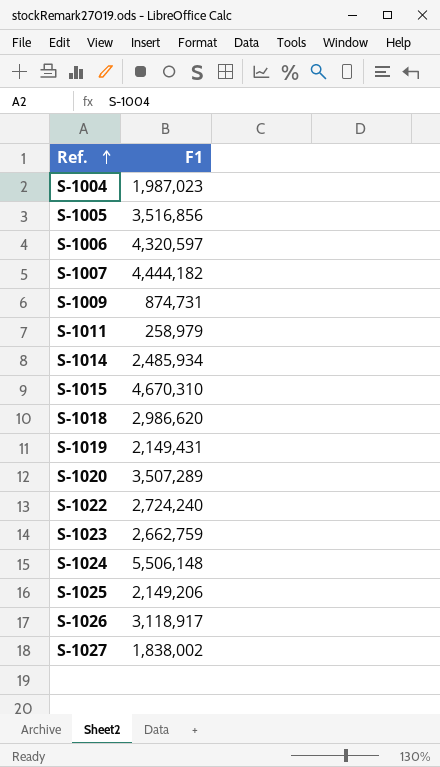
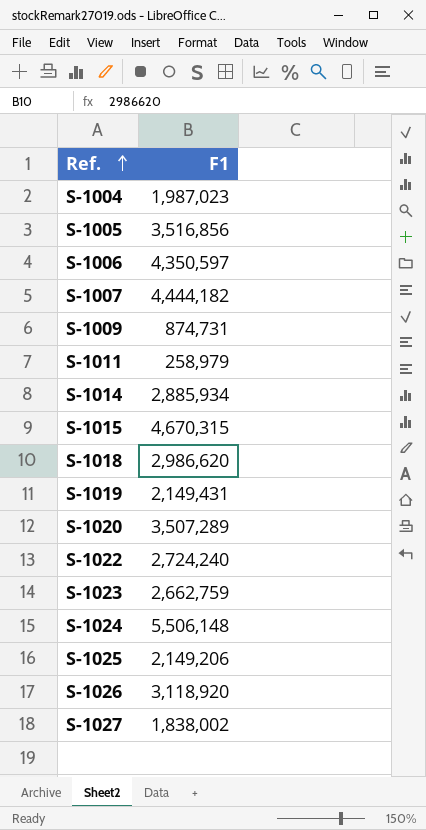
S-1006 | F1: 4,320,597 -> 4,350,597
S-1014 | F1: 2,485,934 -> 2,885,934
S-1015 | F1: 4,670,310 -> 4,670,315
S-1026 | F1: 3,118,917 -> 3,118,920

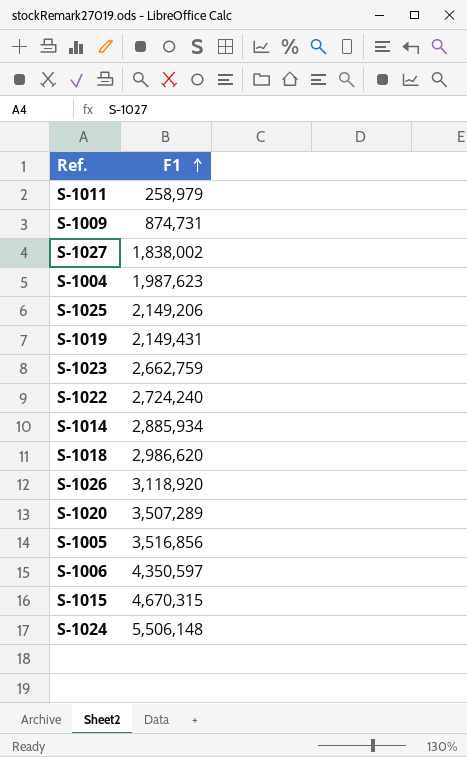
row order: Ref. ascending -> F1 ascending
row S-1007: 4,444,182 -> none
S-1004 | F1: 1,987,023 -> 1,987,623

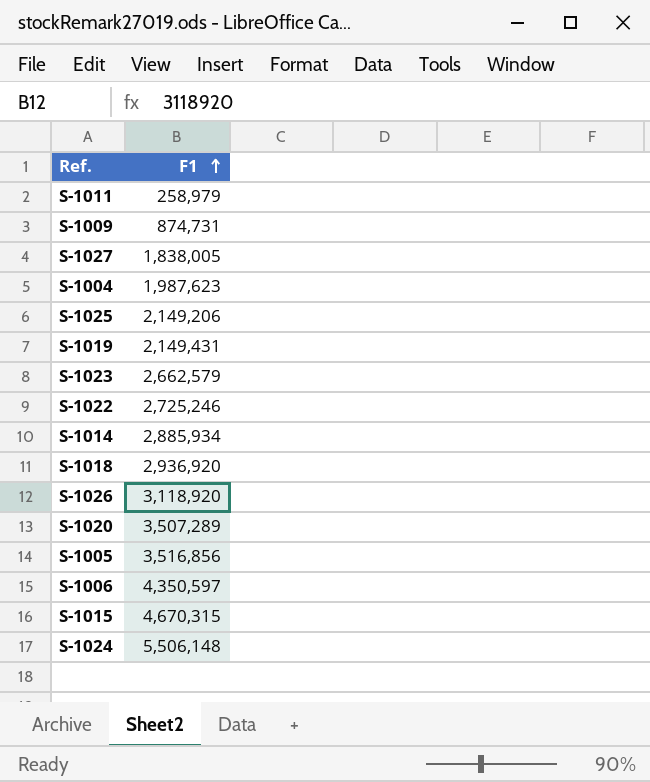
S-1027 | F1: 1,838,002 -> 1,838,005
S-1023 | F1: 2,662,759 -> 2,662,579
S-1022 | F1: 2,724,240 -> 2,725,246
S-1018 | F1: 2,986,620 -> 2,936,920

